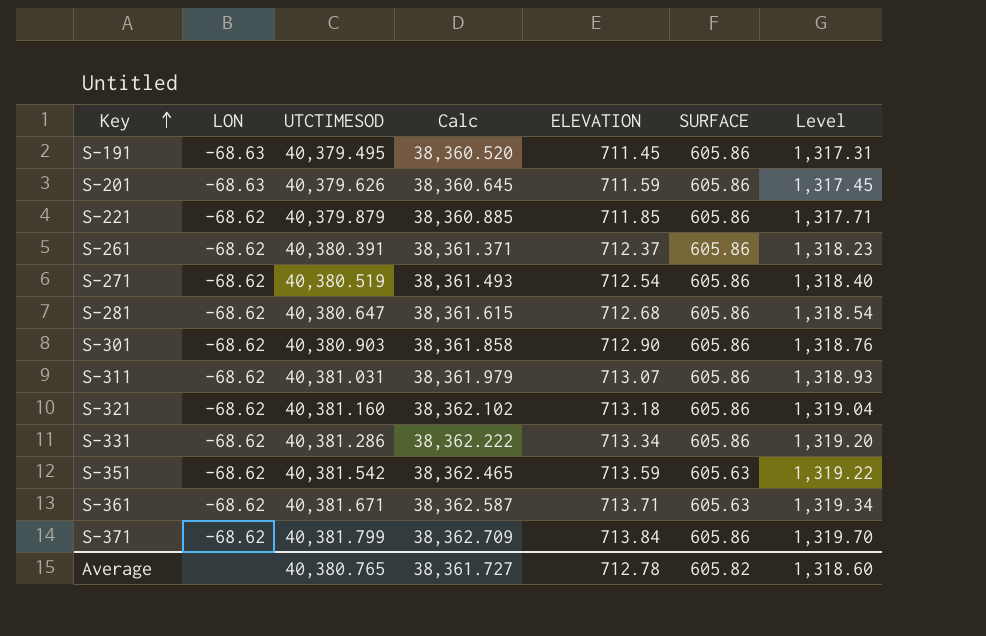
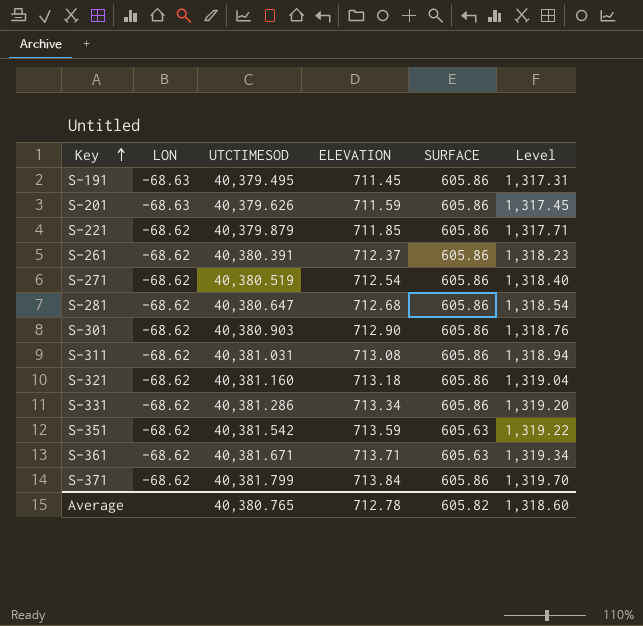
column Calc | formula: [UTCTIMESOD] * 0.95 -> none
S-311 | ELEVATION: 713.07 -> 713.08
S-311 | Level: 1,318.93 -> 1,318.94

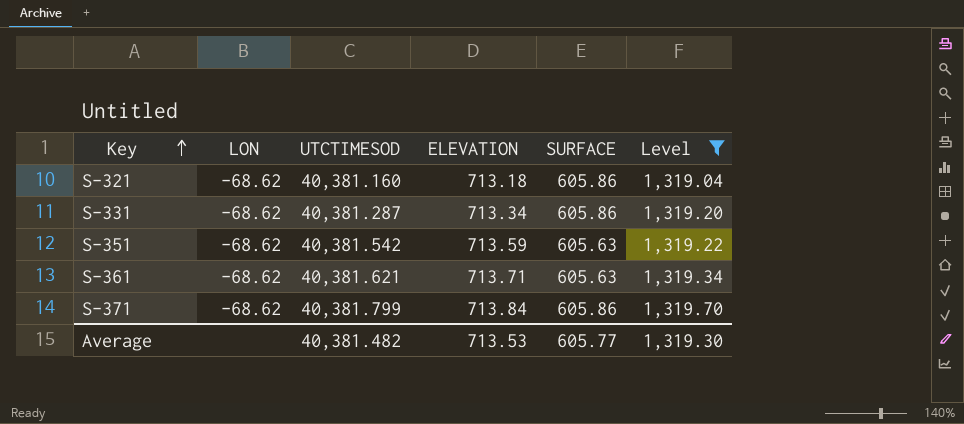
filter: none -> Level >= 1,319.04
S-331 | UTCTIMESOD: 40,381.286 -> 40,381.287
S-361 | UTCTIMESOD: 40,381.671 -> 40,381.621
Average | UTCTIMESOD: 40,380.765 -> 40,381.482
Average | ELEVATION: 712.78 -> 713.53
Average | SURFACE: 605.82 -> 605.77
Average | Level: 1,318.60 -> 1,319.30

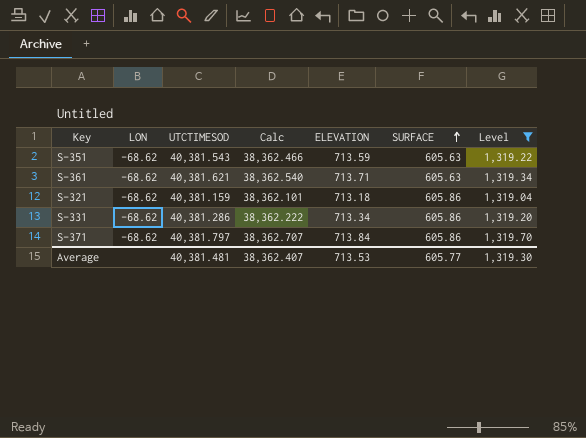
row order: Key ascending -> SURFACE ascending
column Calc | formula: none -> [UTCTIMESOD] * 0.95
S-351 | UTCTIMESOD: 40,381.542 -> 40,381.543
S-321 | UTCTIMESOD: 40,381.160 -> 40,381.159
S-331 | UTCTIMESOD: 40,381.287 -> 40,381.286
S-371 | UTCTIMESOD: 40,381.799 -> 40,381.797
Average | UTCTIMESOD: 40,381.482 -> 40,381.481

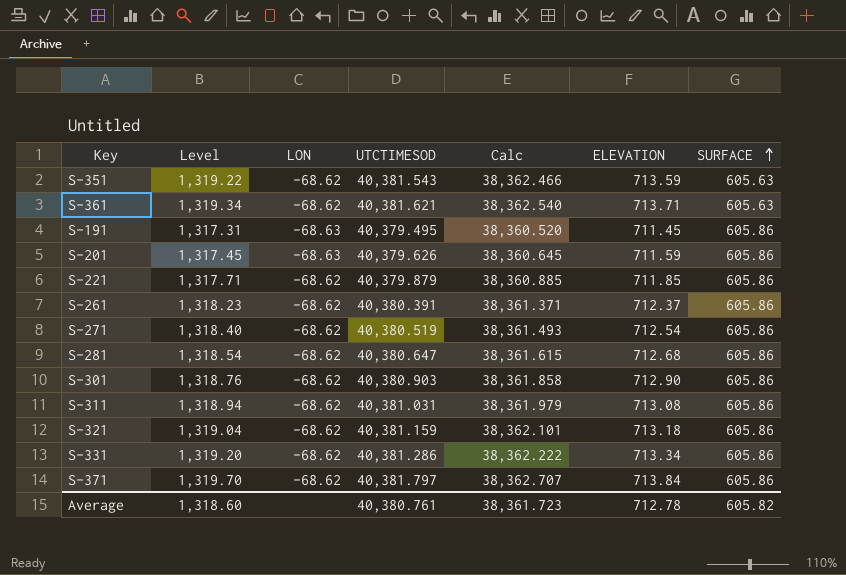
filter: Level >= 1,319.04 -> none
column Level | position: 7 -> 2
Average | Level: 1,319.30 -> 1,318.60
Average | UTCTIMESOD: 40,381.481 -> 40,380.761
Average | Calc: 38,362.407 -> 38,361.723
Average | ELEVATION: 713.53 -> 712.78
Average | SURFACE: 605.77 -> 605.82

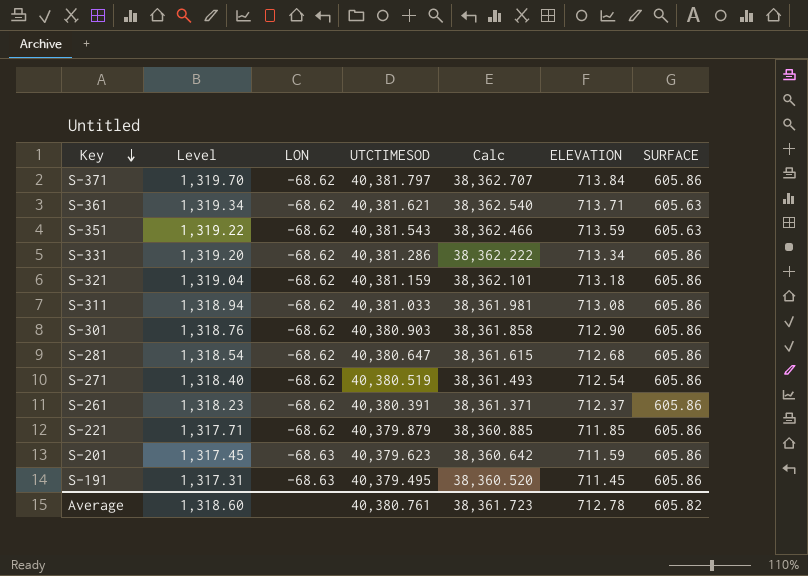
row order: SURFACE ascending -> Key descending
S-311 | UTCTIMESOD: 40,381.031 -> 40,381.033
S-311 | Calc: 38,361.979 -> 38,361.981
S-201 | UTCTIMESOD: 40,379.626 -> 40,379.623
S-201 | Calc: 38,360.645 -> 38,360.642

